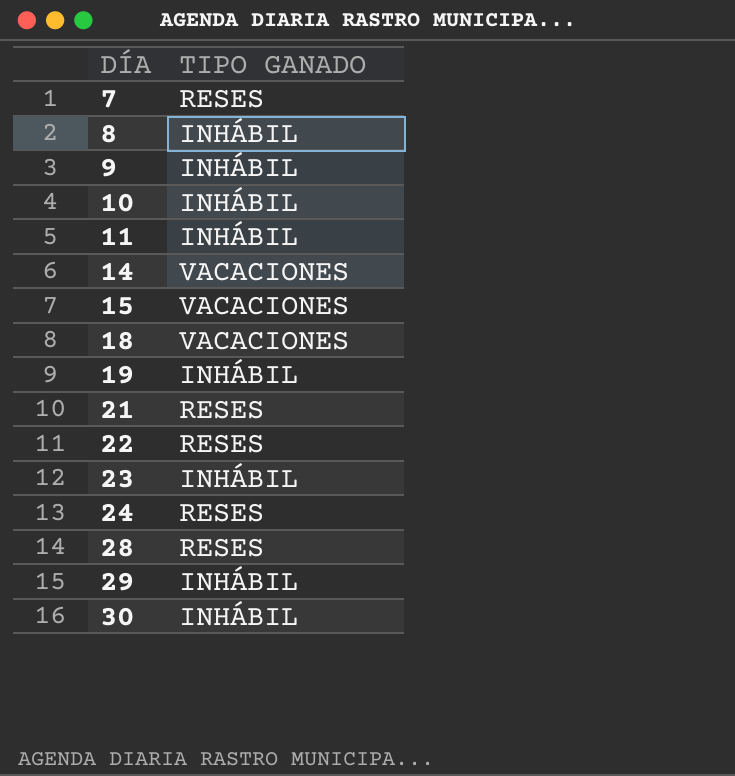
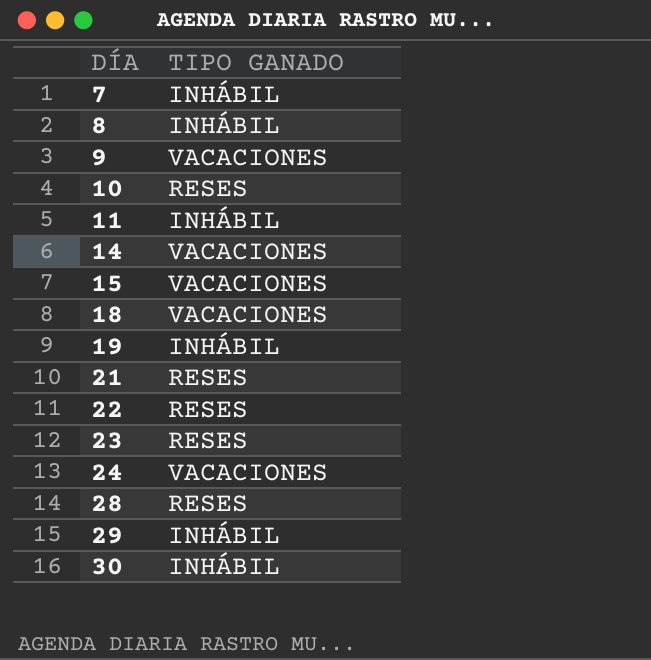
7 | TIPO GANADO: RESES -> INHÁBIL
9 | TIPO GANADO: INHÁBIL -> VACACIONES
10 | TIPO GANADO: INHÁBIL -> RESES
23 | TIPO GANADO: INHÁBIL -> RESES
24 | TIPO GANADO: RESES -> VACACIONES

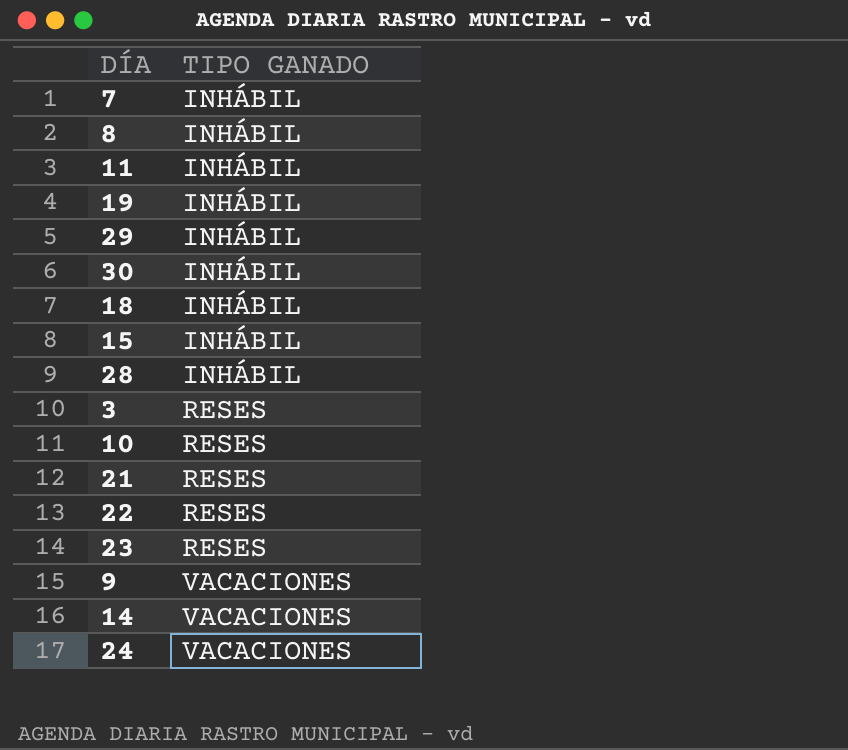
row order: DÍA ascending -> TIPO GANADO ascending
18 | TIPO GANADO: VACACIONES -> INHÁBIL
15 | TIPO GANADO: VACACIONES -> INHÁBIL
28 | TIPO GANADO: RESES -> INHÁBIL
row 3: none -> RESES

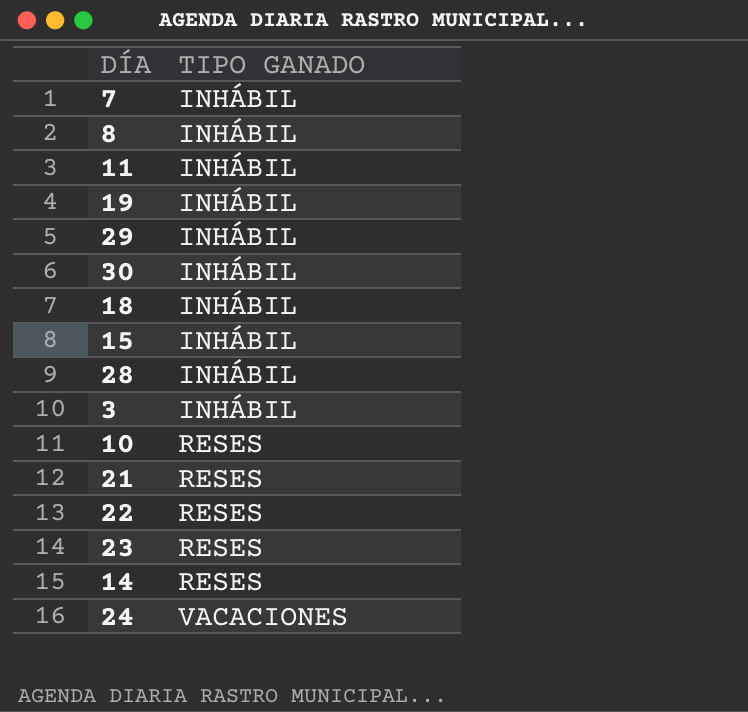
row 9: VACACIONES -> none
3 | TIPO GANADO: RESES -> INHÁBIL
14 | TIPO GANADO: VACACIONES -> RESES

